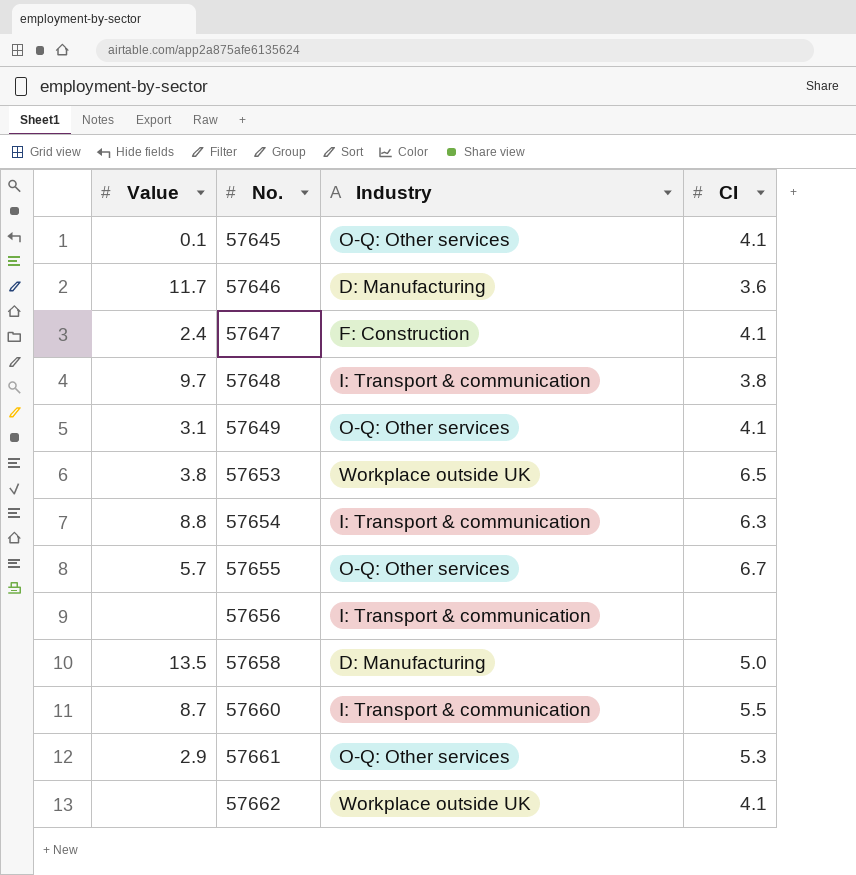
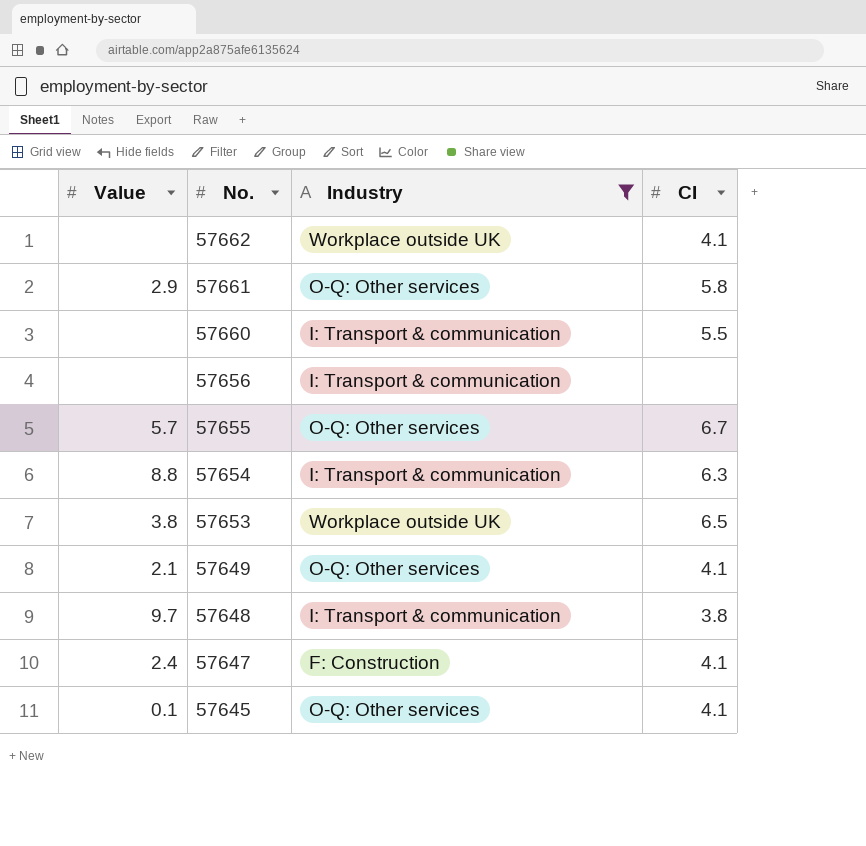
filter: none -> Industry != D: Manufacturing
row order: No. ascending -> No. descending
57661 | CI: 5.3 -> 5.8
57660 | Value: 8.7 -> none
57649 | Value: 3.1 -> 2.1

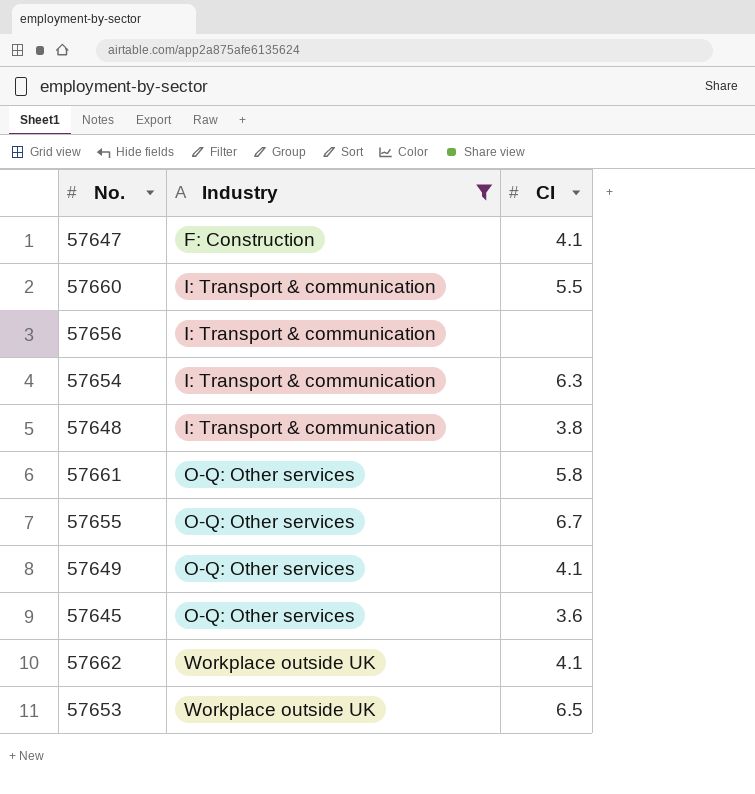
row order: No. descending -> Industry ascending
column Value | position: 1 -> none
57645 | CI: 4.1 -> 3.6

